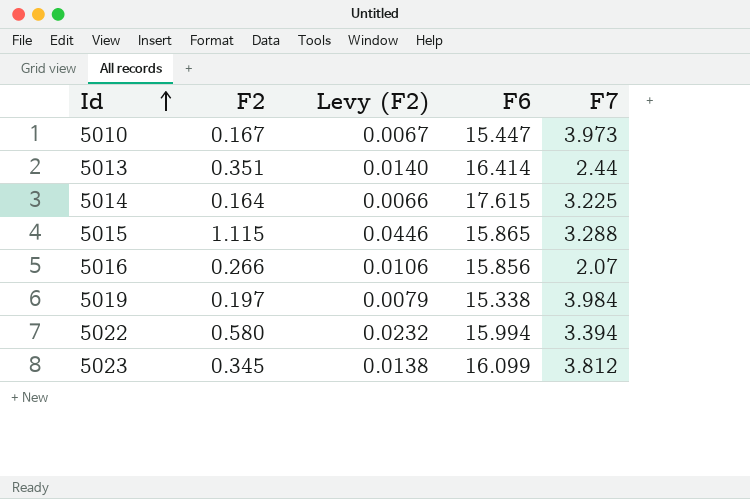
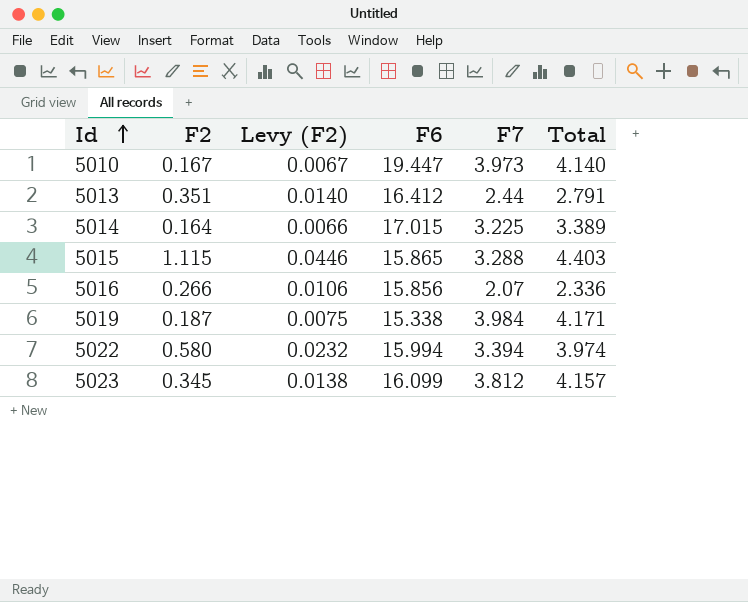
column Total | formula: none -> [F2] + [F7]
5010 | F6: 15.447 -> 19.447
5013 | F6: 16.414 -> 16.412
5014 | F6: 17.615 -> 17.015
5019 | F2: 0.197 -> 0.187
5019 | Levy (F2): 0.0079 -> 0.0075

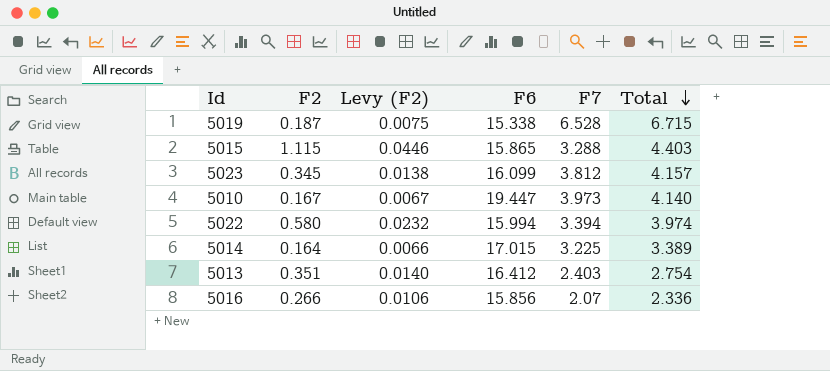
row order: Id ascending -> Total descending
5019 | F7: 3.984 -> 6.528
5019 | Total: 4.171 -> 6.715
5013 | F7: 2.44 -> 2.403
5013 | Total: 2.791 -> 2.754

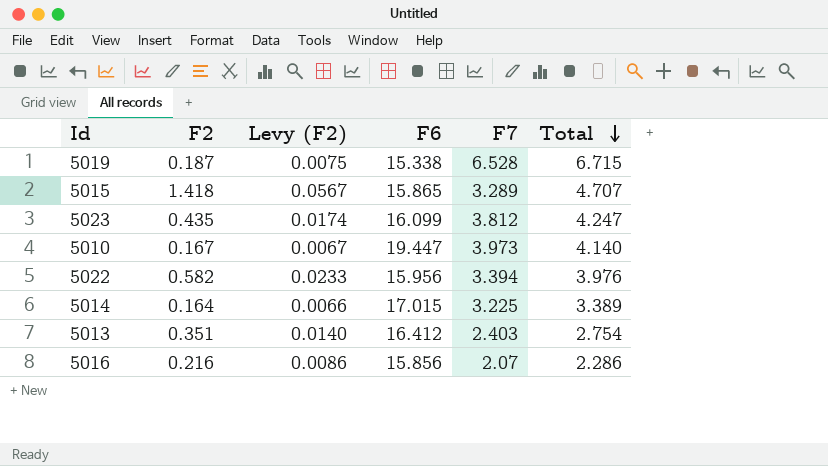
5015 | F2: 1.115 -> 1.418
5015 | Levy (F2): 0.0446 -> 0.0567
5015 | F7: 3.288 -> 3.289
5015 | Total: 4.403 -> 4.707
5023 | F2: 0.345 -> 0.435
5023 | Levy (F2): 0.0138 -> 0.0174
5023 | Total: 4.157 -> 4.247
5022 | F2: 0.580 -> 0.582
5022 | Levy (F2): 0.0232 -> 0.0233
5022 | F6: 15.994 -> 15.956
5022 | Total: 3.974 -> 3.976
5016 | F2: 0.266 -> 0.216
5016 | Levy (F2): 0.0106 -> 0.0086
5016 | Total: 2.336 -> 2.286

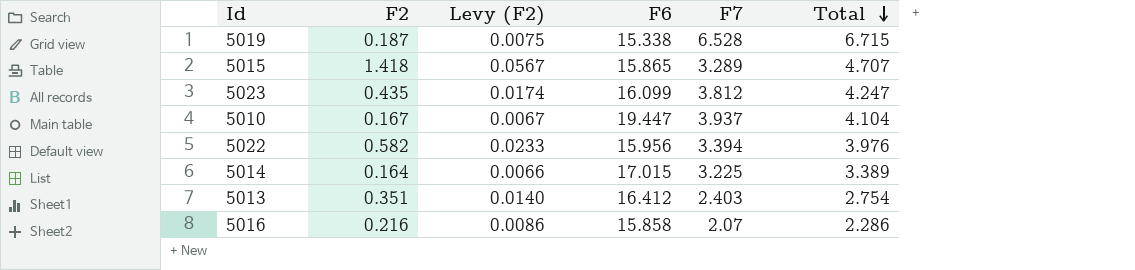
5010 | F7: 3.973 -> 3.937
5010 | Total: 4.140 -> 4.104
5016 | F6: 15.856 -> 15.858

